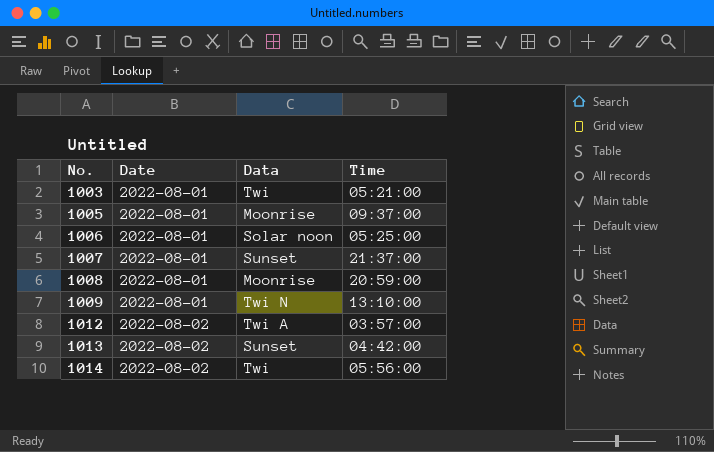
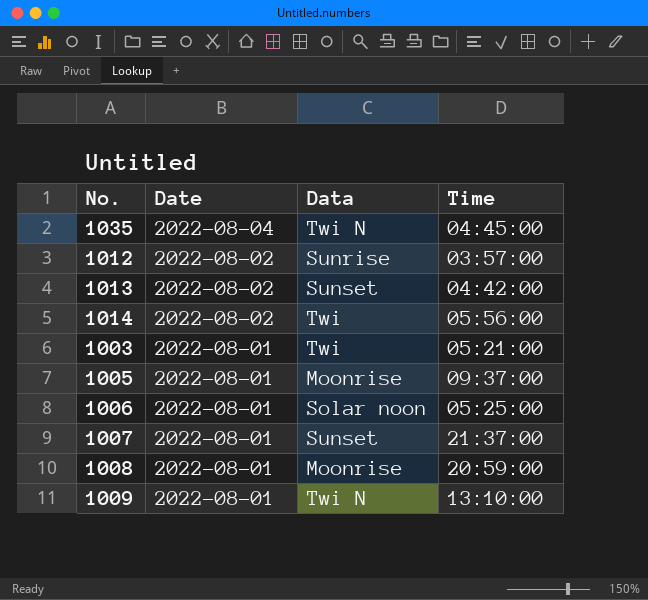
row order: No. ascending -> Date descending
row 1035: none -> 2022-08-04 | Twi N | 04:45:00
1012 | Data: Twi A -> Sunrise

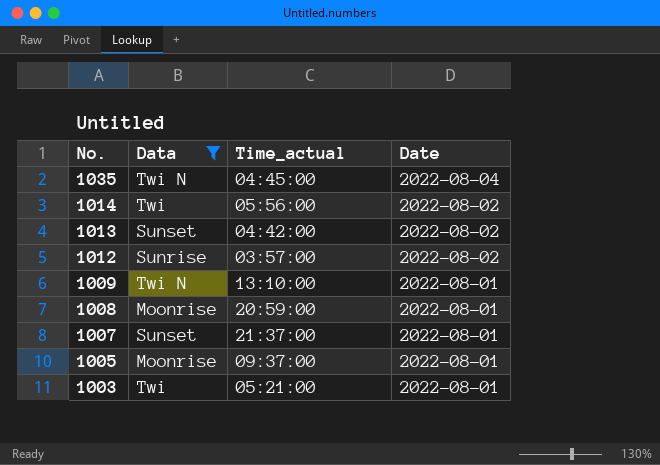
filter: none -> Data != Solar noon
row order: Date descending -> No. descending
column name: Time -> Time_actual
column Date | position: 2 -> 4

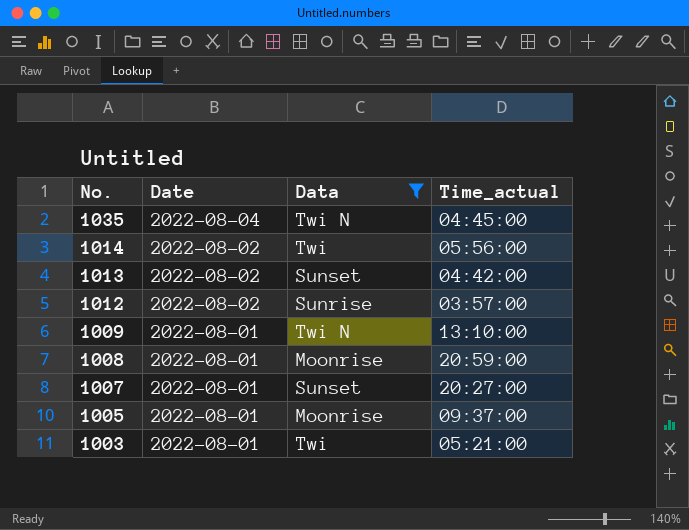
column Date | position: 4 -> 2
1007 | Time_actual: 21:37:00 -> 20:27:00

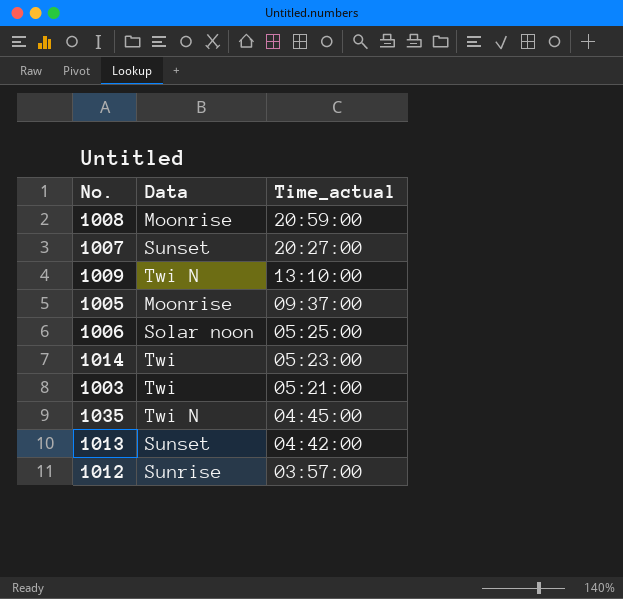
filter: Data != Solar noon -> none
row order: No. descending -> Time_actual descending
column Date | position: 2 -> none
1014 | Time_actual: 05:56:00 -> 05:23:00

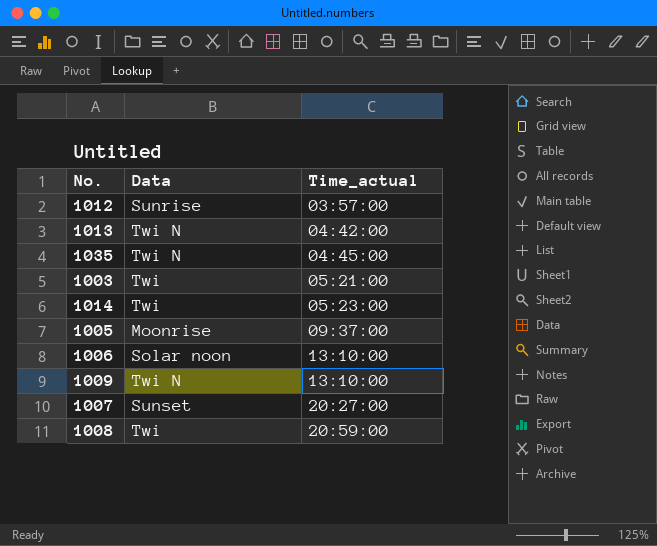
row order: Time_actual descending -> Time_actual ascending
1013 | Data: Sunset -> Twi N
1006 | Time_actual: 05:25:00 -> 13:10:00
1008 | Data: Moonrise -> Twi

